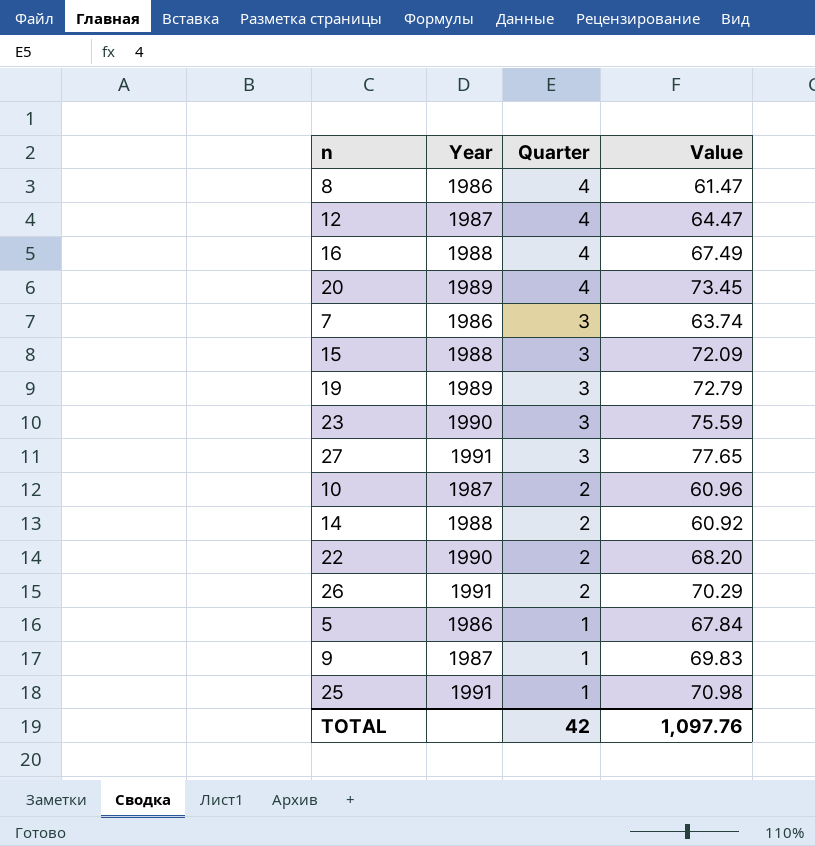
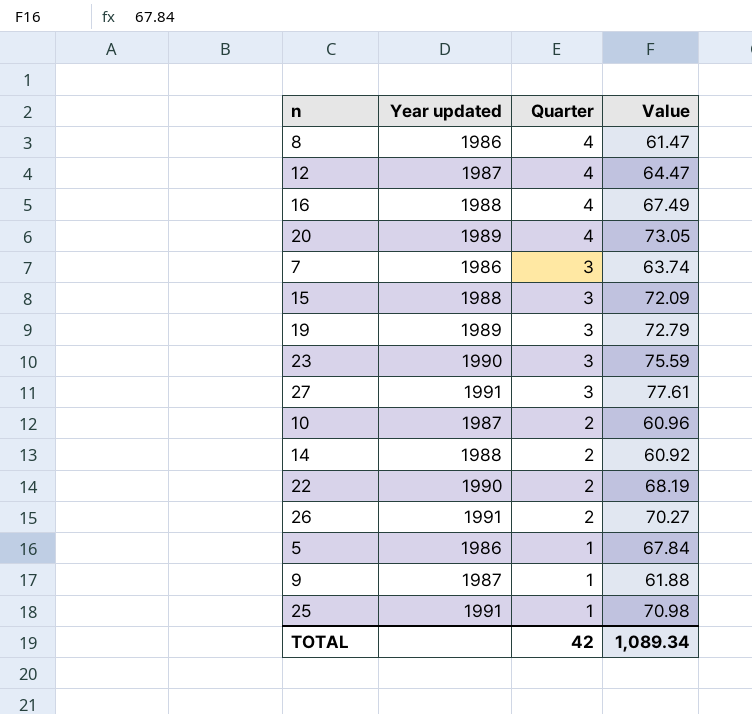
column name: Year -> Year updated
20 | Value: 73.45 -> 73.05
27 | Value: 77.65 -> 77.61
22 | Value: 68.20 -> 68.19
26 | Value: 70.29 -> 70.27
9 | Value: 69.83 -> 61.88
TOTAL | Value: 1,097.76 -> 1,089.34

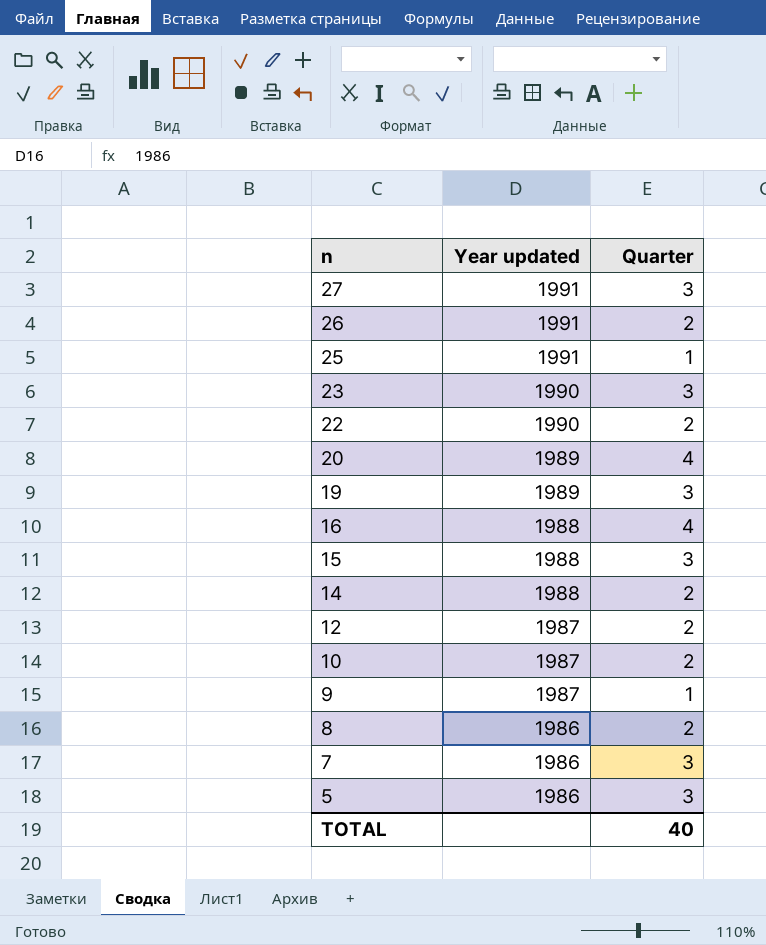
row order: Quarter descending -> n descending
column Value | position: 4 -> none
12 | Quarter: 4 -> 2
8 | Quarter: 4 -> 2
5 | Quarter: 1 -> 3
TOTAL | Quarter: 42 -> 40

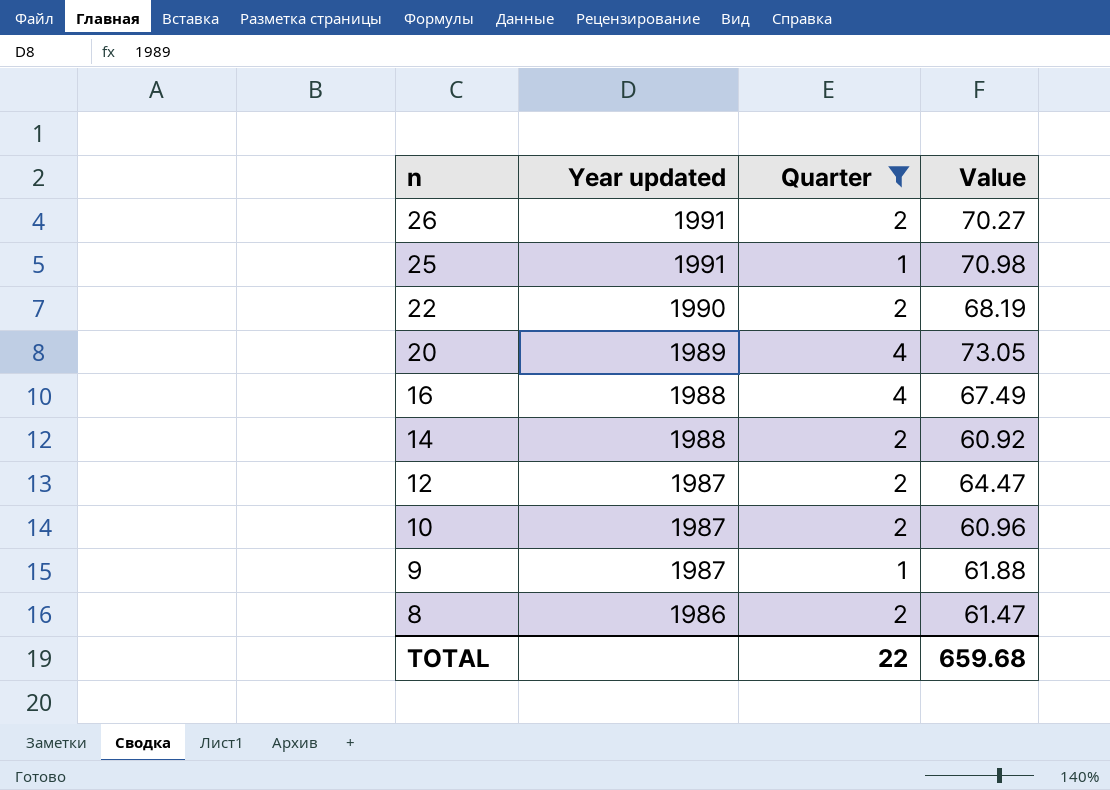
filter: none -> Quarter != 3
column Value | position: none -> 4
TOTAL | Quarter: 40 -> 22

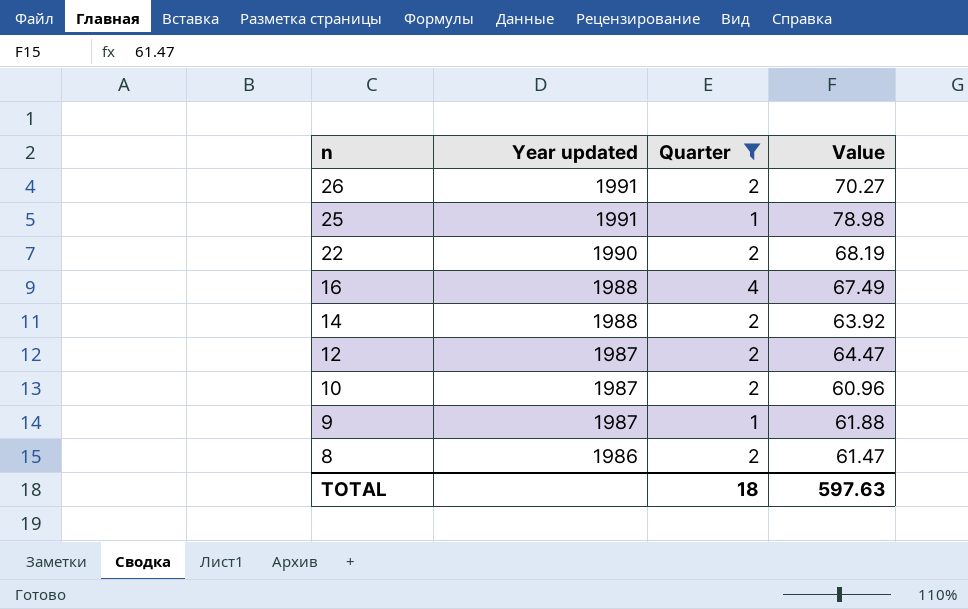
row 20: 1989 | 4 | 73.05 -> none
25 | Value: 70.98 -> 78.98
14 | Value: 60.92 -> 63.92
TOTAL | Quarter: 22 -> 18
TOTAL | Value: 659.68 -> 597.63

